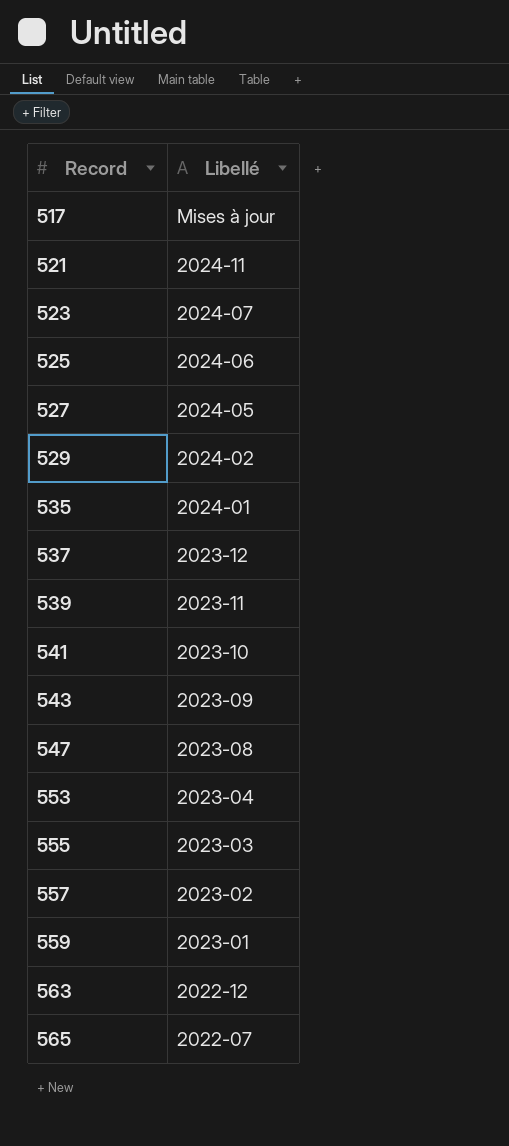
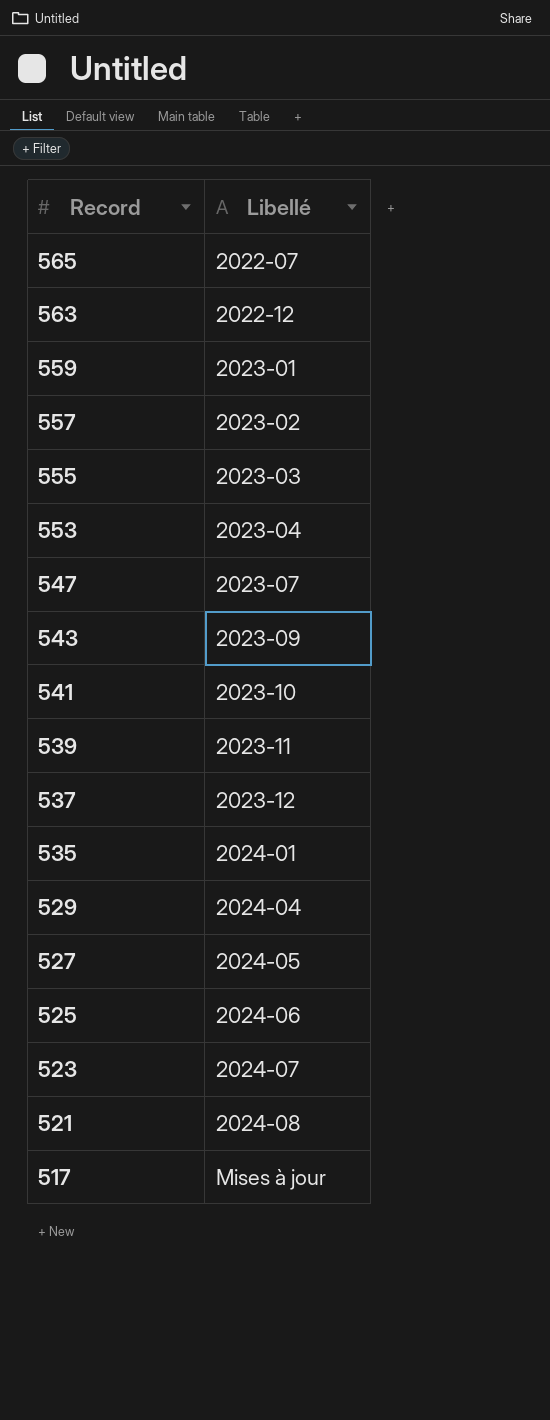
row order: Record ascending -> Record descending
547 | Libellé: 2023-08 -> 2023-07
529 | Libellé: 2024-02 -> 2024-04
521 | Libellé: 2024-11 -> 2024-08

